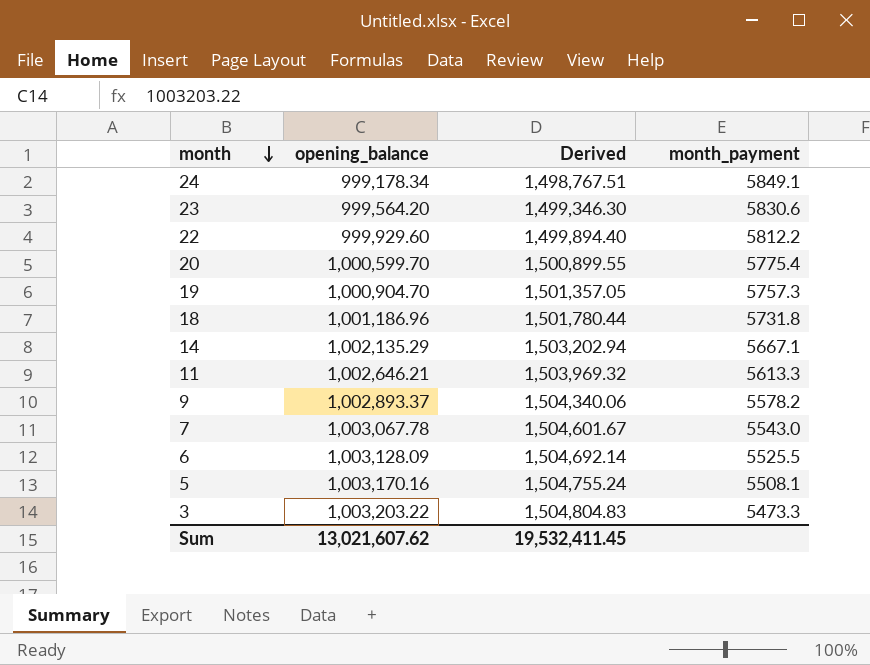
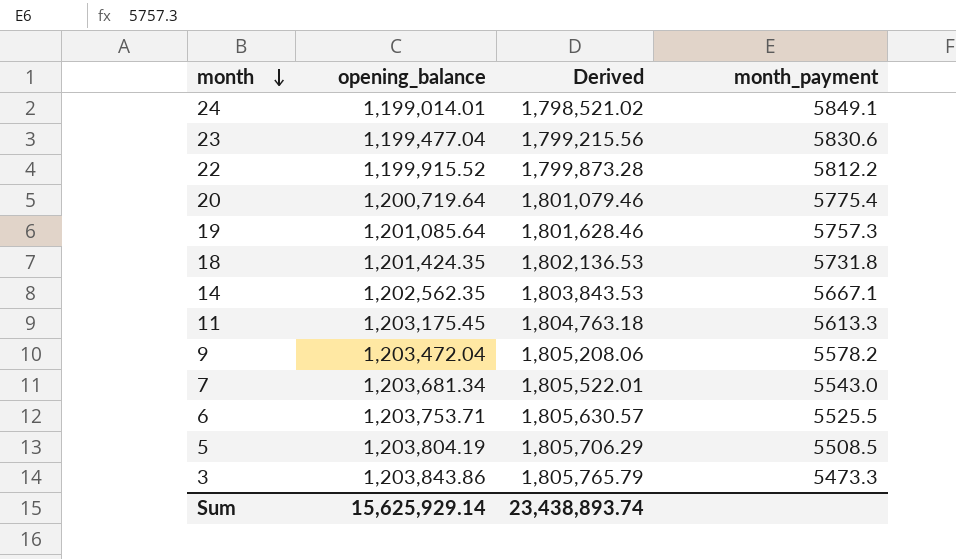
24 | opening_balance: 999,178.34 -> 1,199,014.01
24 | Derived: 1,498,767.51 -> 1,798,521.02
23 | opening_balance: 999,564.20 -> 1,199,477.04
23 | Derived: 1,499,346.30 -> 1,799,215.56
22 | opening_balance: 999,929.60 -> 1,199,915.52
22 | Derived: 1,499,894.40 -> 1,799,873.28
20 | opening_balance: 1,000,599.70 -> 1,200,719.64
20 | Derived: 1,500,899.55 -> 1,801,079.46
19 | opening_balance: 1,000,904.70 -> 1,201,085.64
19 | Derived: 1,501,357.05 -> 1,801,628.46
18 | opening_balance: 1,001,186.96 -> 1,201,424.35
18 | Derived: 1,501,780.44 -> 1,802,136.53
14 | opening_balance: 1,002,135.29 -> 1,202,562.35
14 | Derived: 1,503,202.94 -> 1,803,843.53
11 | opening_balance: 1,002,646.21 -> 1,203,175.45
11 | Derived: 1,503,969.32 -> 1,804,763.18
9 | opening_balance: 1,002,893.37 -> 1,203,472.04
9 | Derived: 1,504,340.06 -> 1,805,208.06
7 | opening_balance: 1,003,067.78 -> 1,203,681.34
7 | Derived: 1,504,601.67 -> 1,805,522.01
6 | opening_balance: 1,003,128.09 -> 1,203,753.71
6 | Derived: 1,504,692.14 -> 1,805,630.57
5 | opening_balance: 1,003,170.16 -> 1,203,804.19
5 | Derived: 1,504,755.24 -> 1,805,706.29
5 | month_payment: 5508.1 -> 5508.5
3 | opening_balance: 1,003,203.22 -> 1,203,843.86
3 | Derived: 1,504,804.83 -> 1,805,765.79
Sum | opening_balance: 13,021,607.62 -> 15,625,929.14
Sum | Derived: 19,532,411.45 -> 23,438,893.74

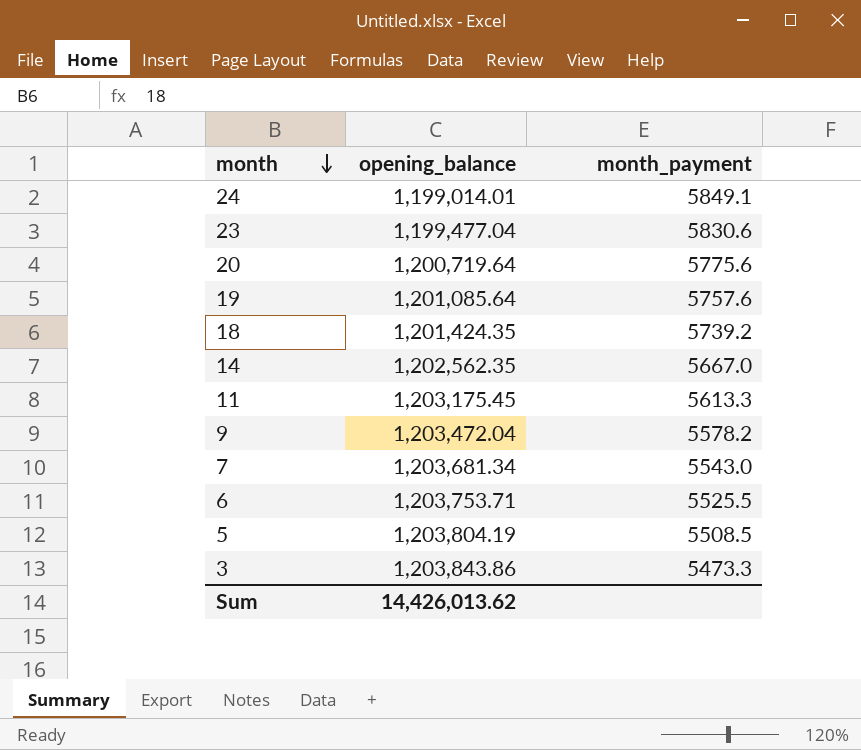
column Derived | formula: [opening_balance] * 1.5 -> none
row 22: 1,199,915.52 | 1,799,873.28 | 5812.2 -> none
20 | month_payment: 5775.4 -> 5775.6
19 | month_payment: 5757.3 -> 5757.6
18 | month_payment: 5731.8 -> 5739.2
14 | month_payment: 5667.1 -> 5667.0
Sum | opening_balance: 15,625,929.14 -> 14,426,013.62

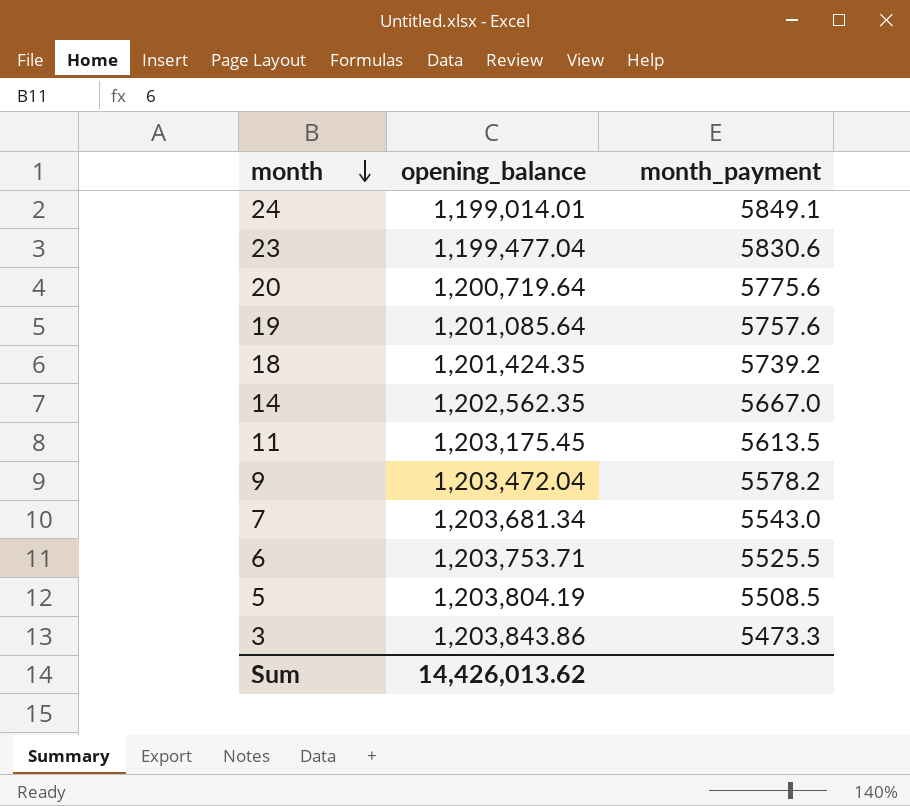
11 | month_payment: 5613.3 -> 5613.5

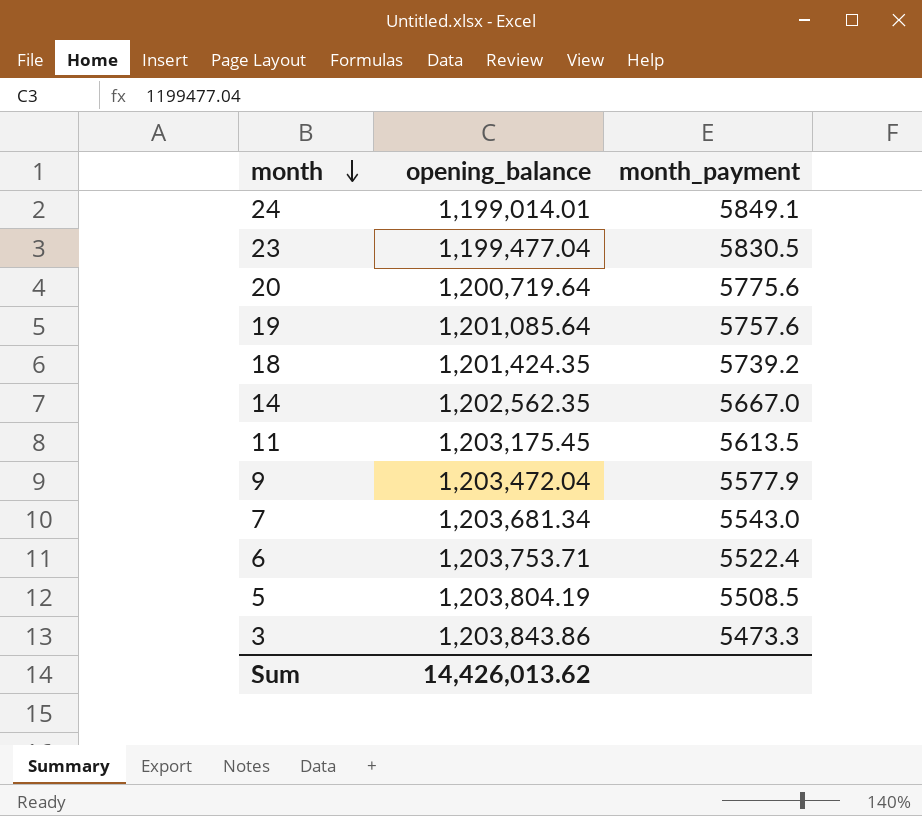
23 | month_payment: 5830.6 -> 5830.5
9 | month_payment: 5578.2 -> 5577.9
6 | month_payment: 5525.5 -> 5522.4

